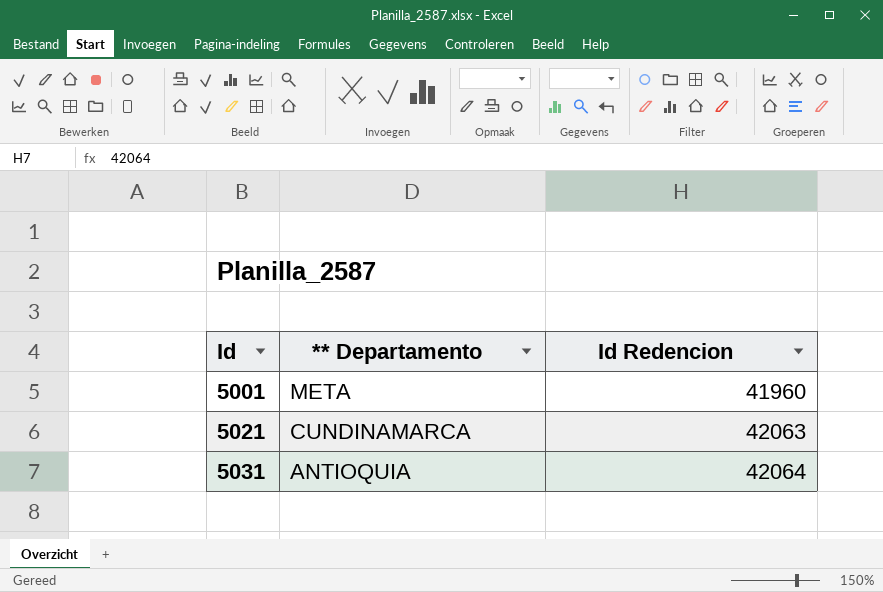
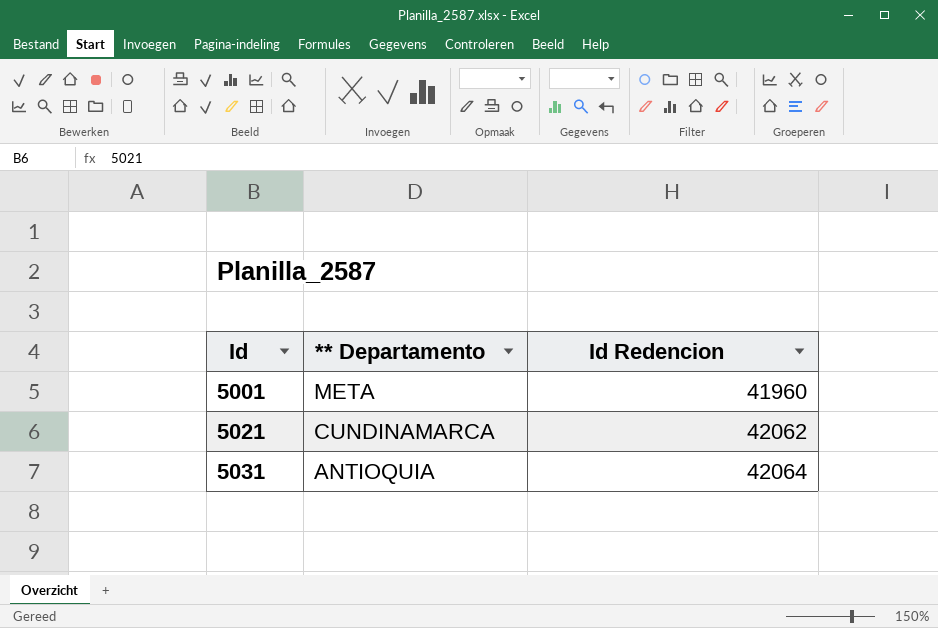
5021 | Id Redencion: 42063 -> 42062

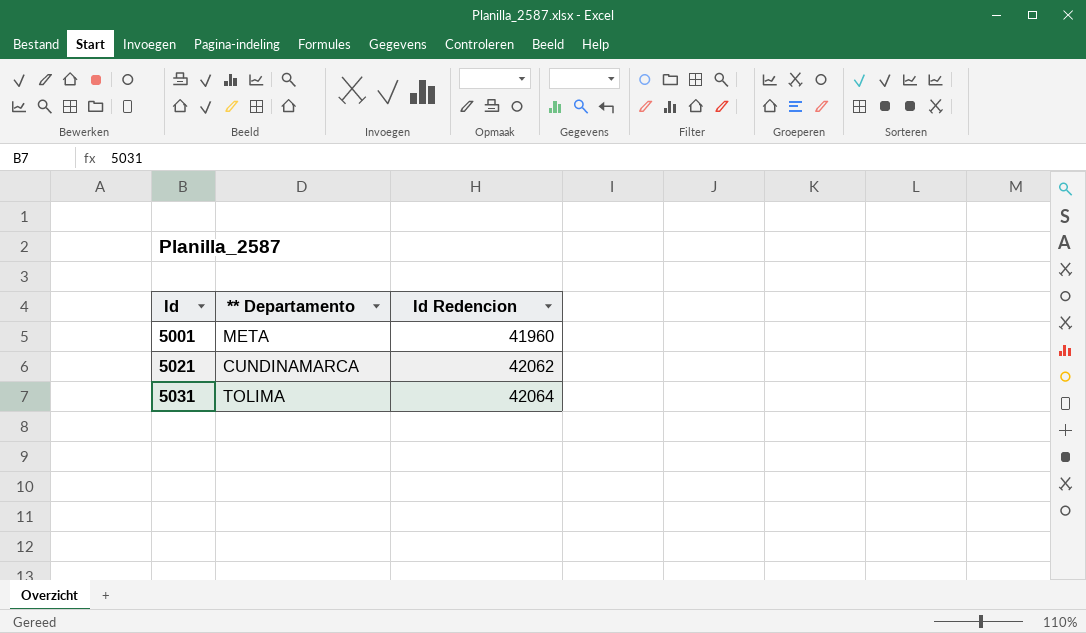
5031 | ** Departamento: ANTIOQUIA -> TOLIMA

